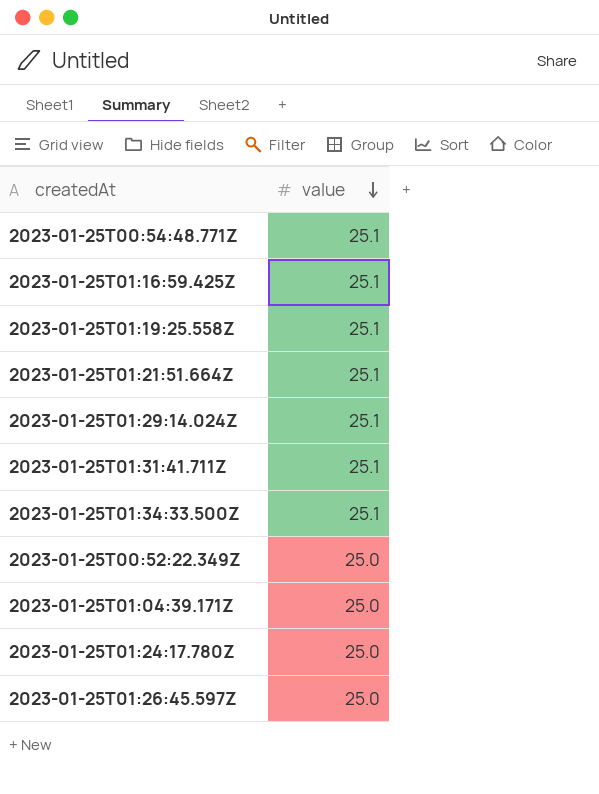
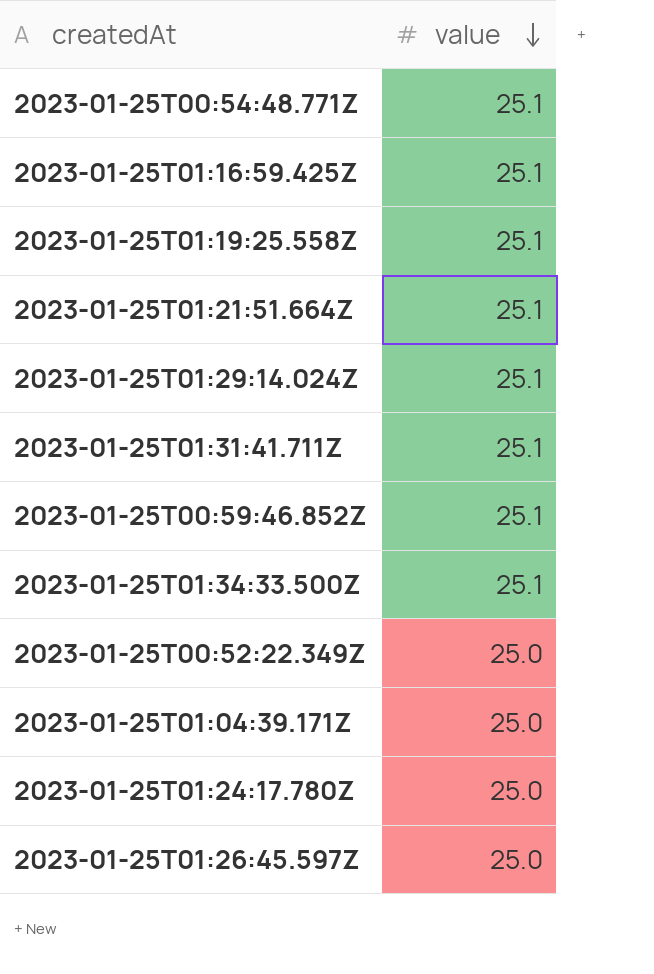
row 2023-01-25T00:59:46.852Z: none -> 25.1

